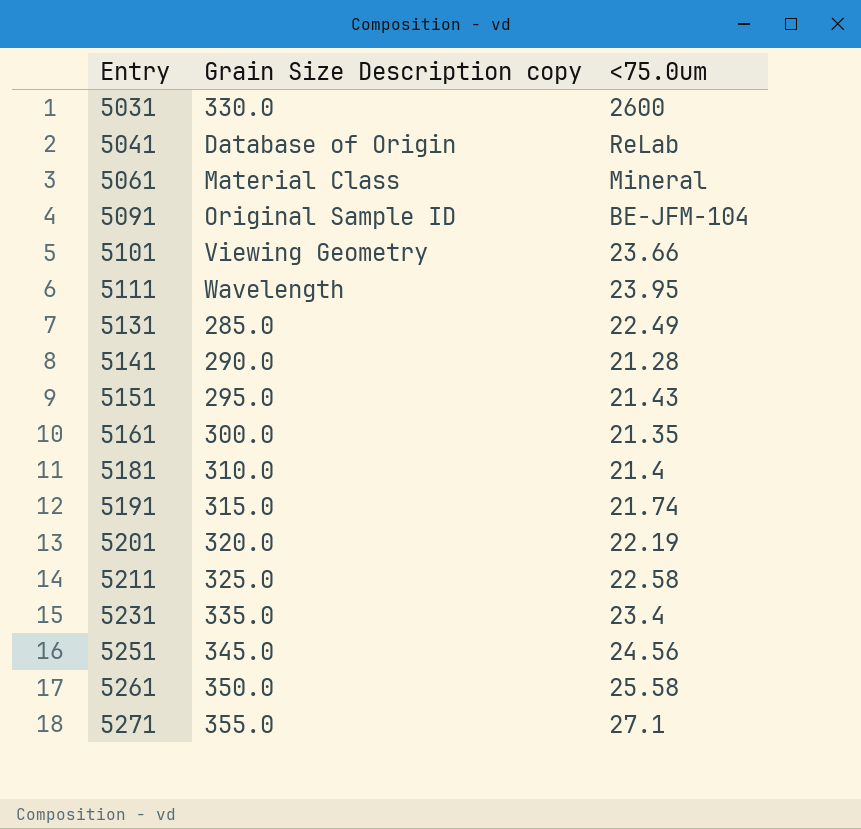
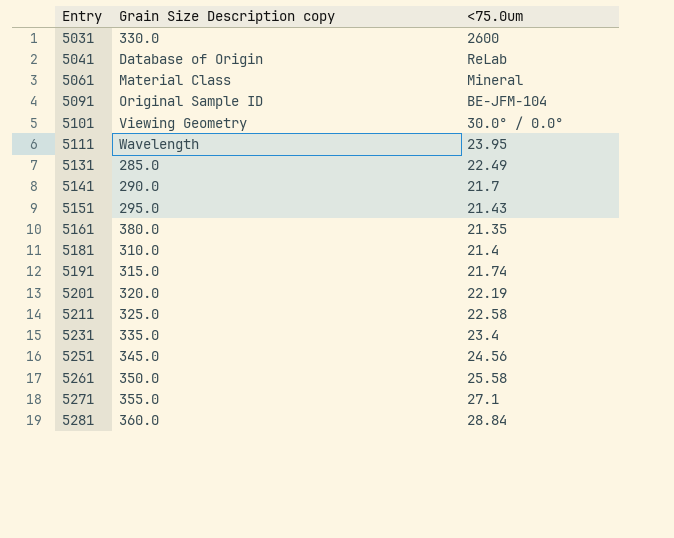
5101 | <75.0um: 23.66 -> 30.0° / 0.0°
5141 | <75.0um: 21.28 -> 21.7
5161 | Grain Size Description copy: 300.0 -> 380.0
row 5281: none -> 360.0 | 28.84

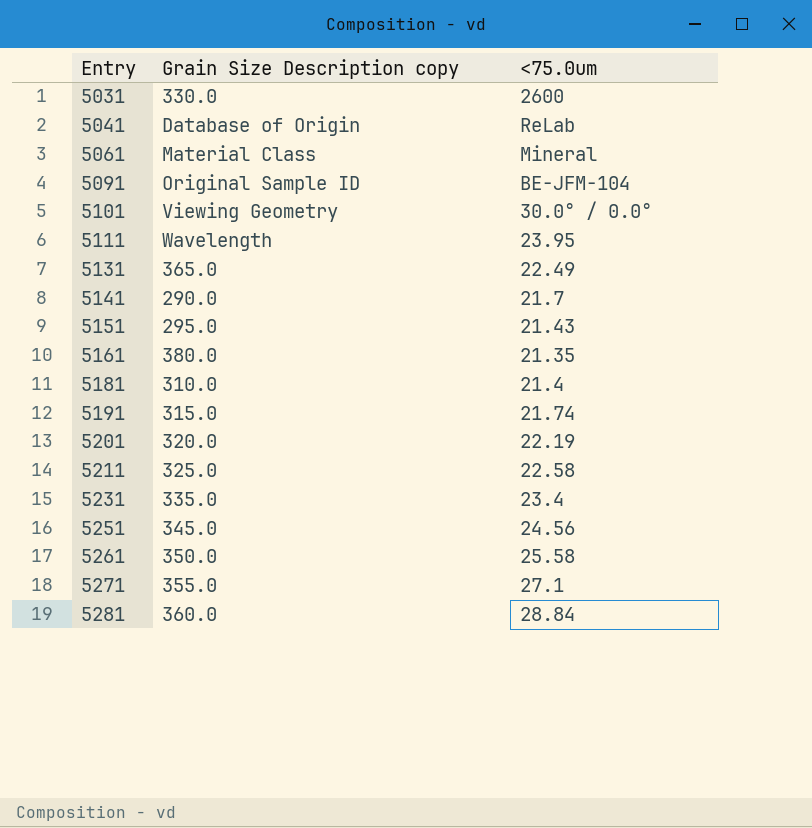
5131 | Grain Size Description copy: 285.0 -> 365.0

